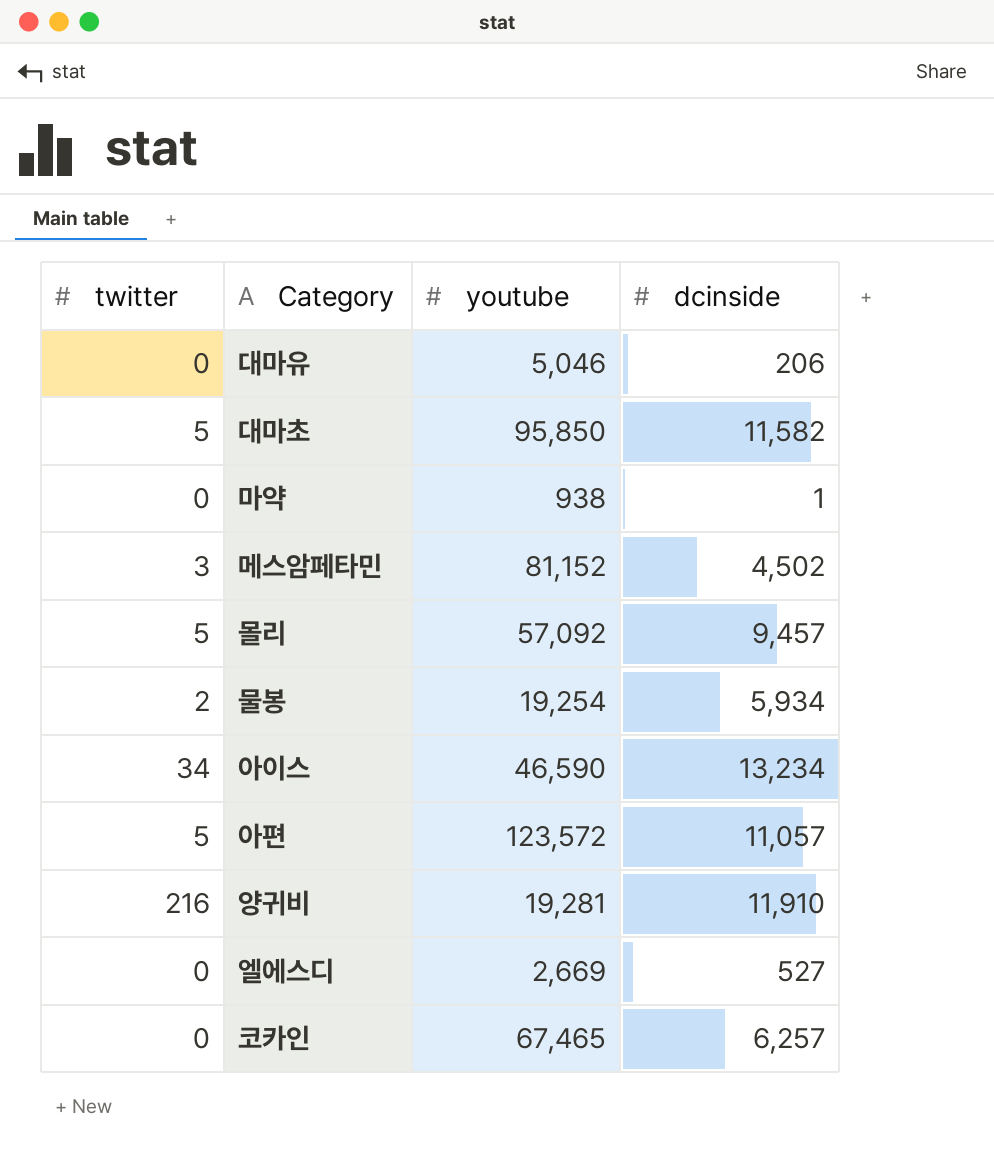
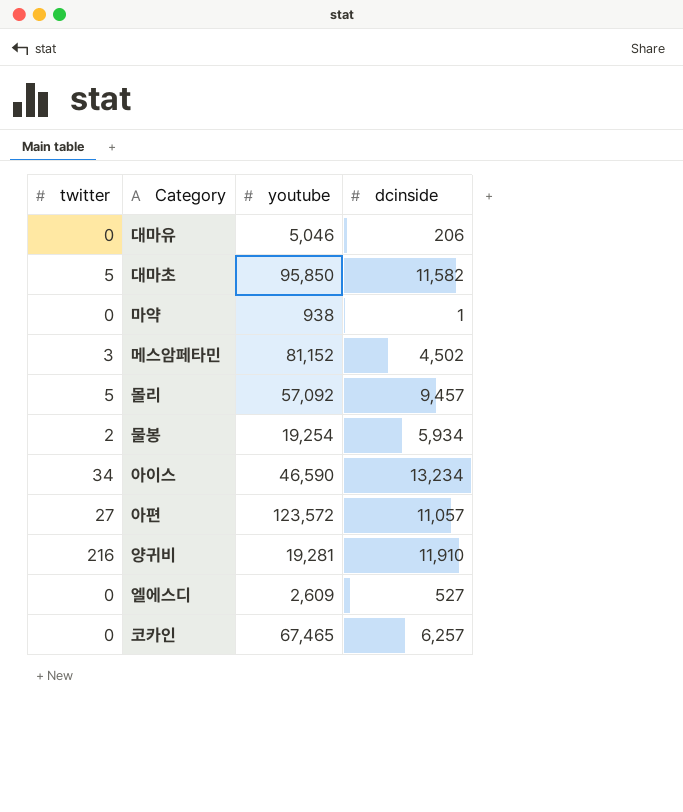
아편 | twitter: 5 -> 27
엘에스디 | youtube: 2,669 -> 2,609

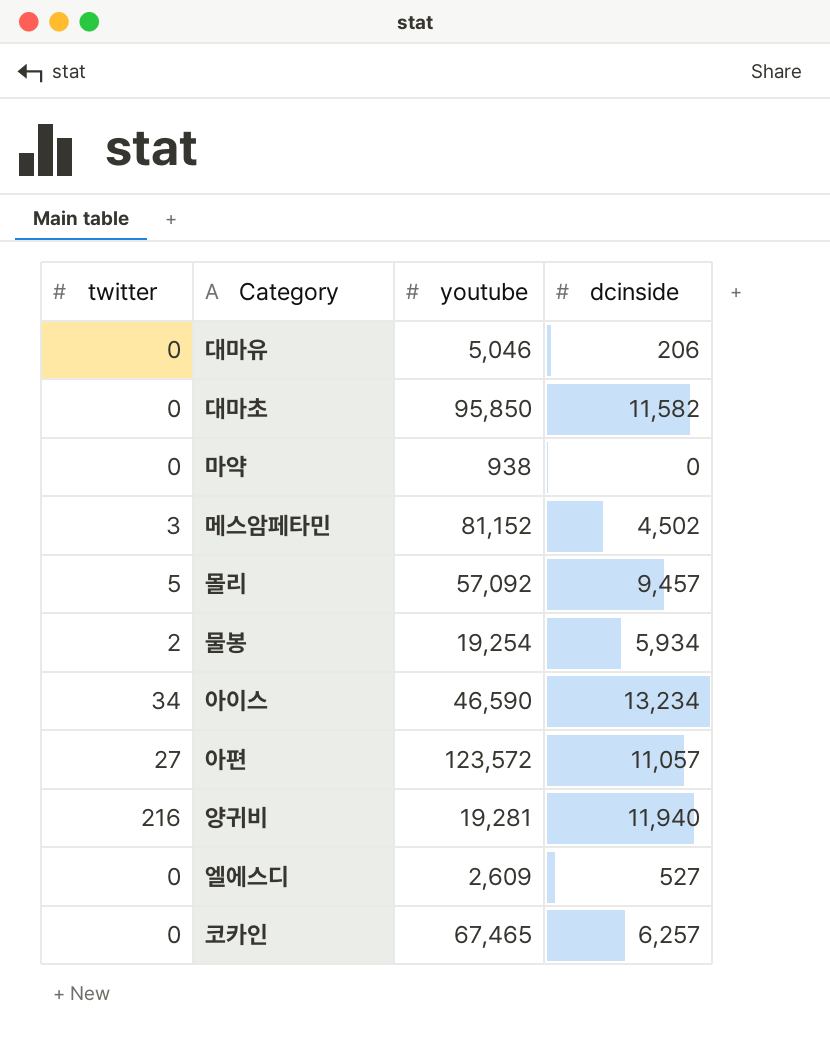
대마초 | twitter: 5 -> 0
마약 | dcinside: 1 -> 0
양귀비 | dcinside: 11,910 -> 11,940

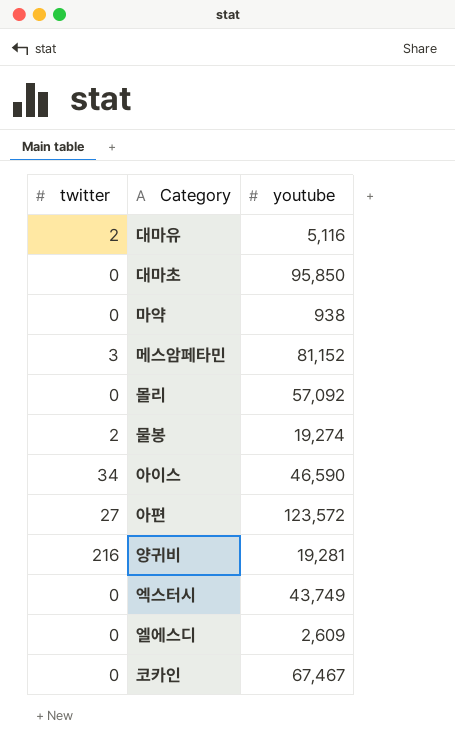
column dcinside | position: 4 -> none
대마유 | twitter: 0 -> 2
대마유 | youtube: 5,046 -> 5,116
몰리 | twitter: 5 -> 0
물봉 | youtube: 19,254 -> 19,274
row 엑스터시: none -> 0 | 43,749
코카인 | youtube: 67,465 -> 67,467

